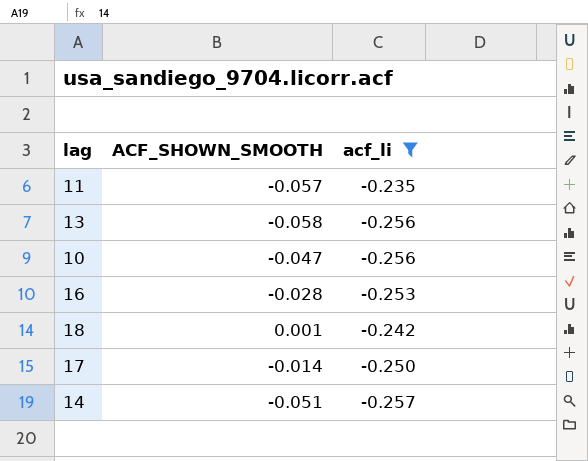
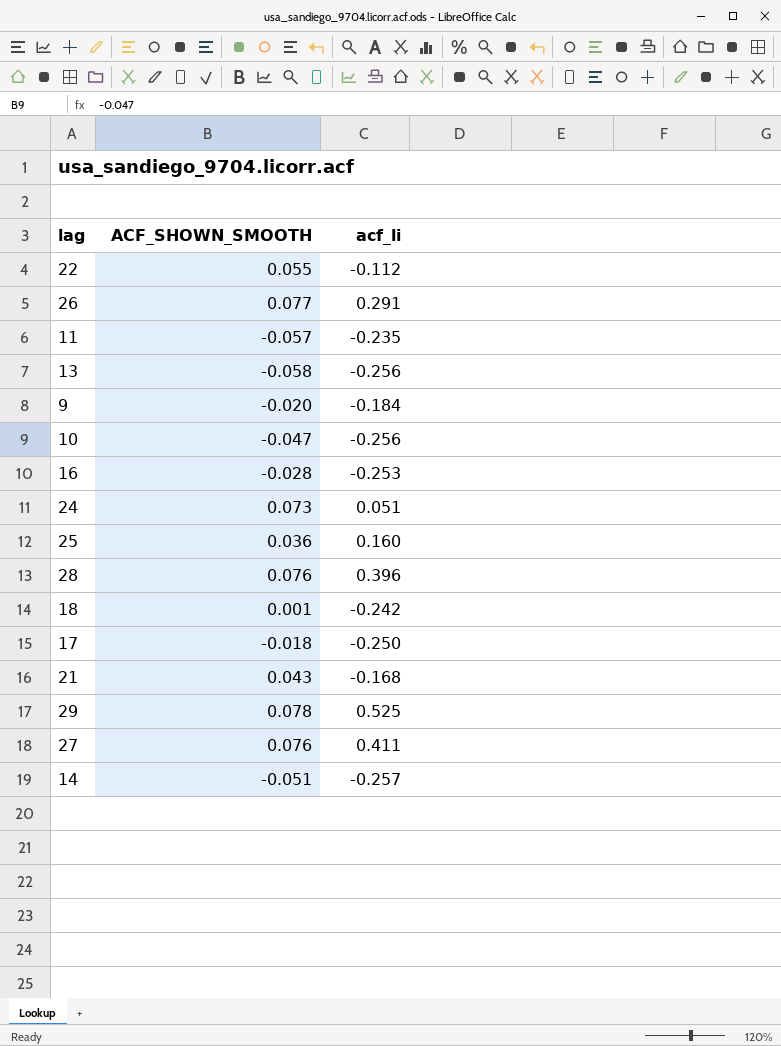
filter: acf_li <= -0.235 -> none
17 | ACF_SHOWN_SMOOTH: -0.014 -> -0.018

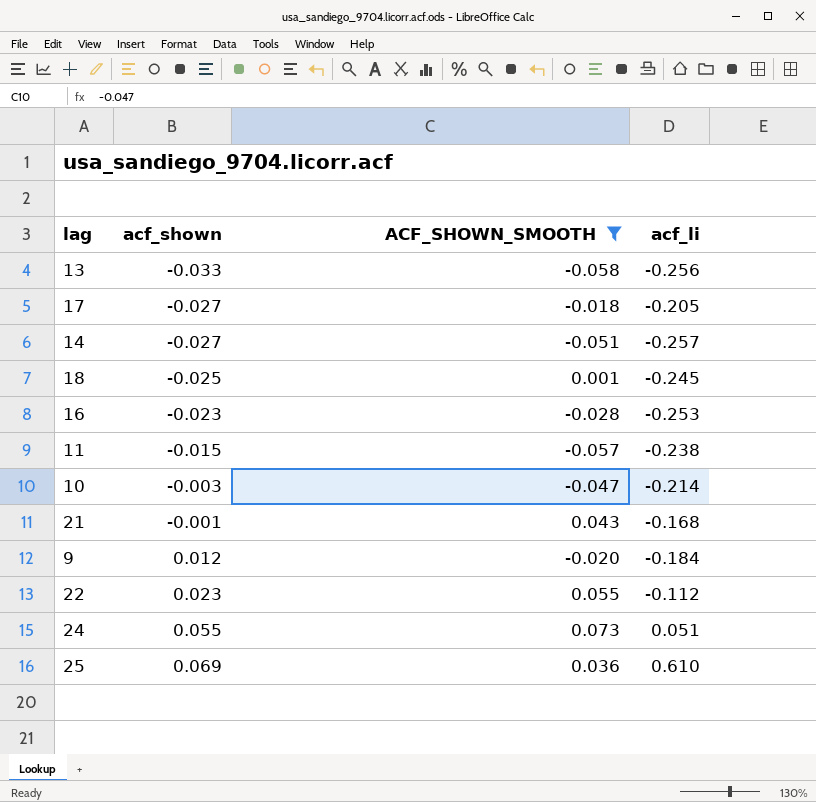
filter: none -> ACF_SHOWN_SMOOTH <= 0.073
row order: none -> acf_shown ascending
column acf_shown | position: none -> 2
17 | acf_li: -0.250 -> -0.205
18 | acf_li: -0.242 -> -0.245
11 | acf_li: -0.235 -> -0.238
10 | acf_li: -0.256 -> -0.214
25 | acf_li: 0.160 -> 0.610

